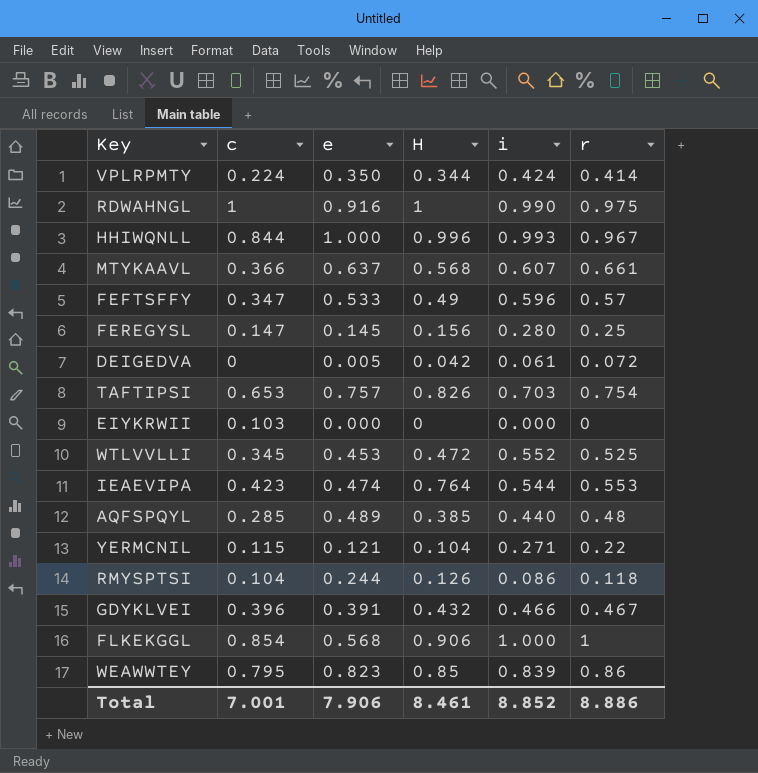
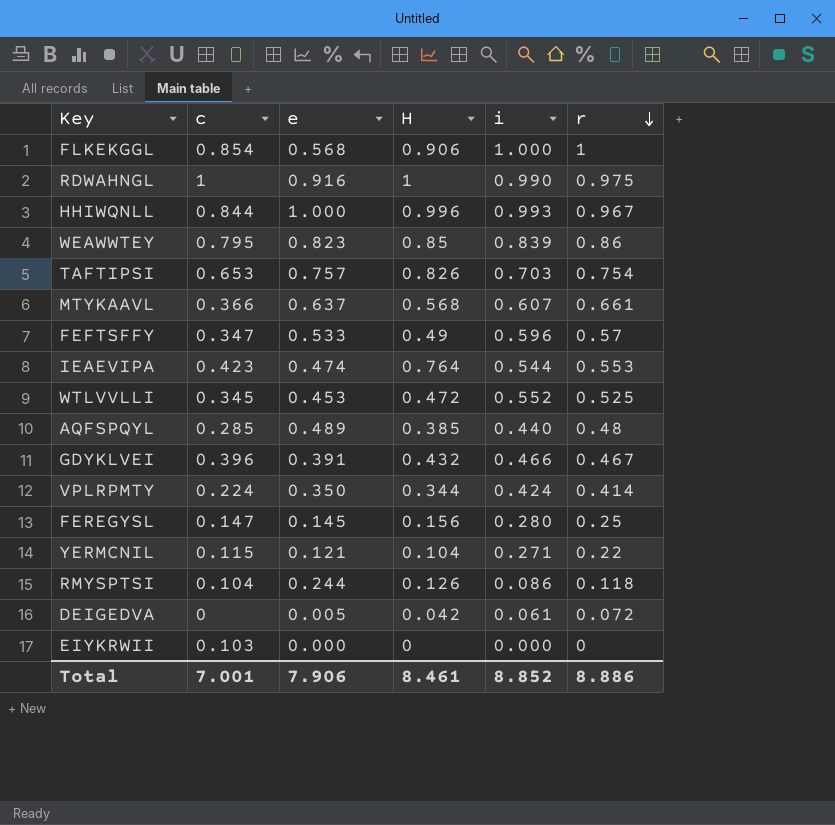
row order: none -> r descending

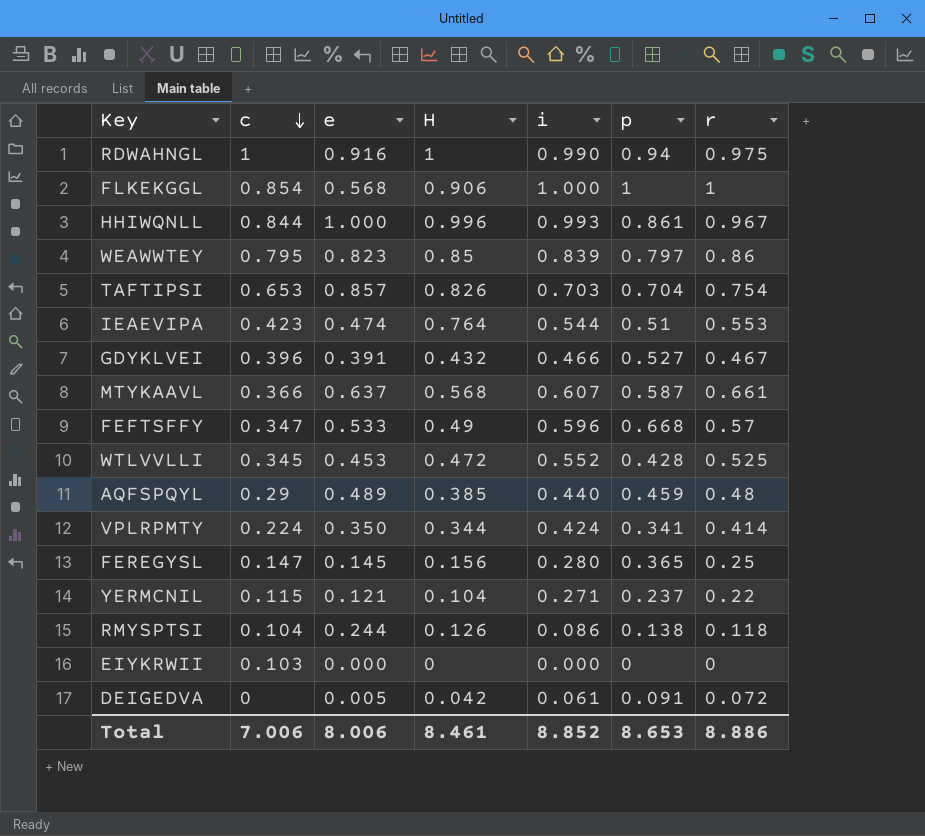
row order: r descending -> c descending
column p | position: none -> 6
TAFTIPSI | e: 0.757 -> 0.857
AQFSPQYL | c: 0.285 -> 0.29
Total | c: 7.001 -> 7.006
Total | e: 7.906 -> 8.006

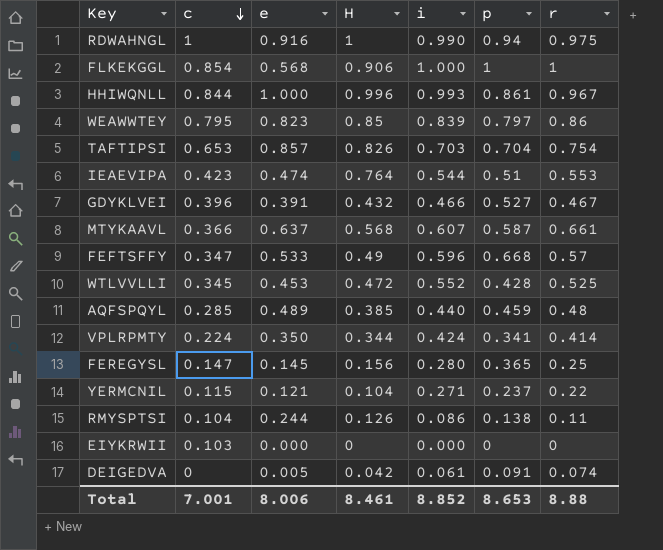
AQFSPQYL | c: 0.29 -> 0.285
RMYSPTSI | r: 0.118 -> 0.11
DEIGEDVA | r: 0.072 -> 0.074
Total | c: 7.006 -> 7.001
Total | r: 8.886 -> 8.88

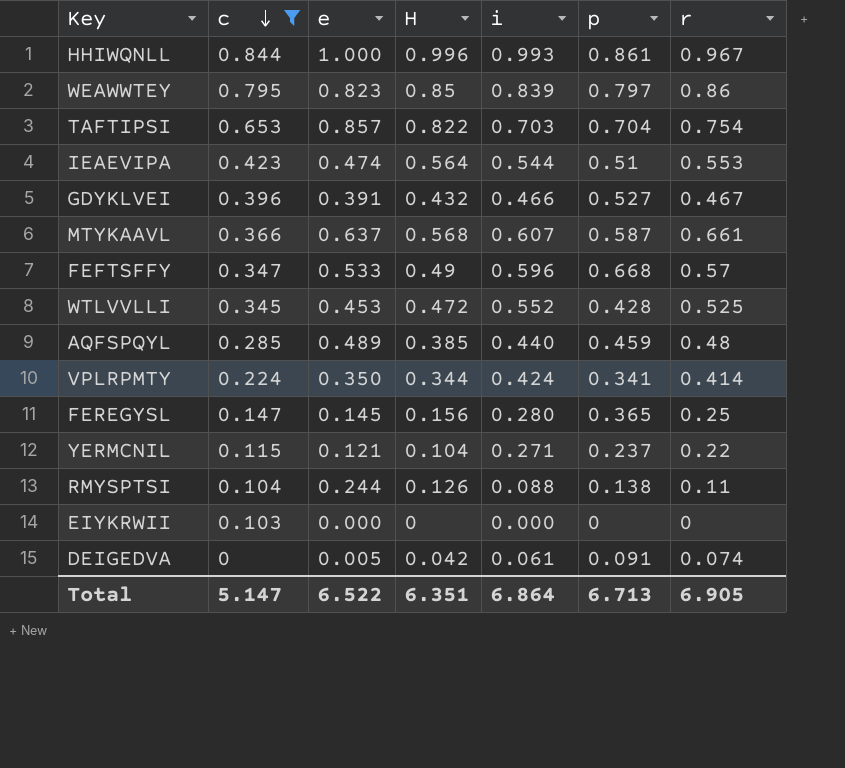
filter: none -> c <= 0.844
TAFTIPSI | H: 0.826 -> 0.822
IEAEVIPA | H: 0.764 -> 0.564
RMYSPTSI | i: 0.086 -> 0.088
Total | c: 7.001 -> 5.147
Total | e: 8.006 -> 6.522
Total | H: 8.461 -> 6.351
Total | i: 8.852 -> 6.864
Total | p: 8.653 -> 6.713
Total | r: 8.88 -> 6.905

